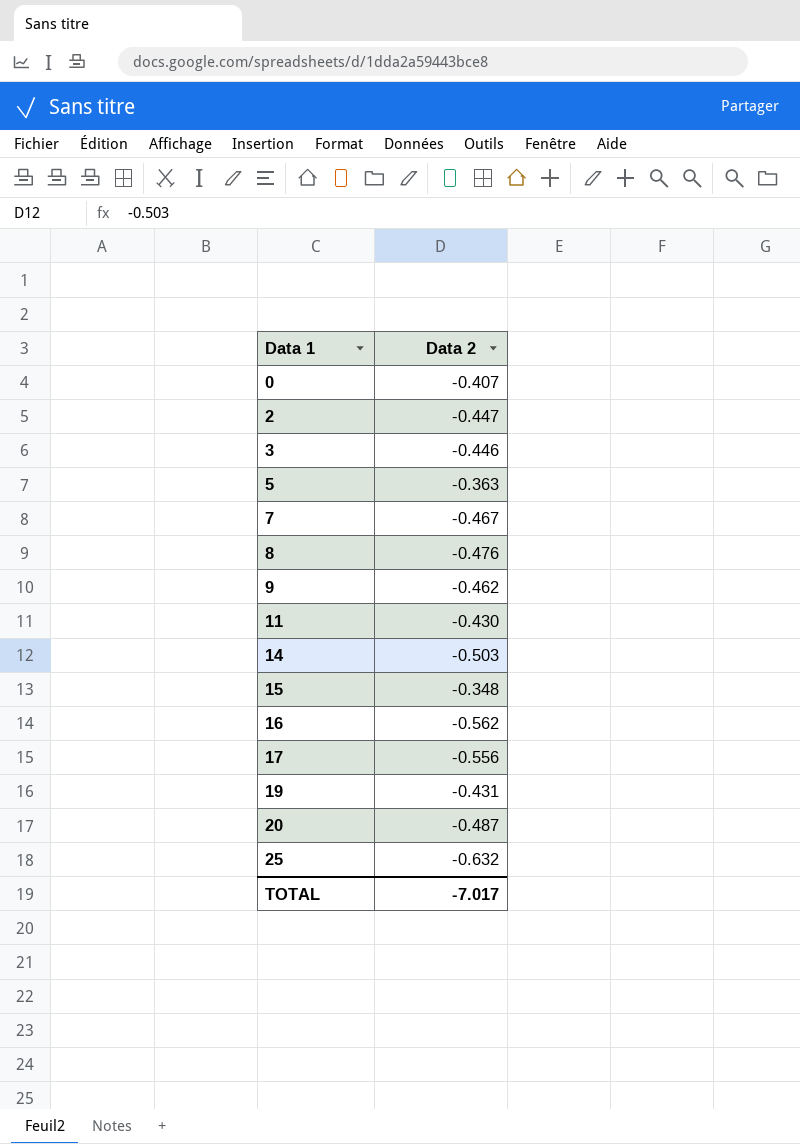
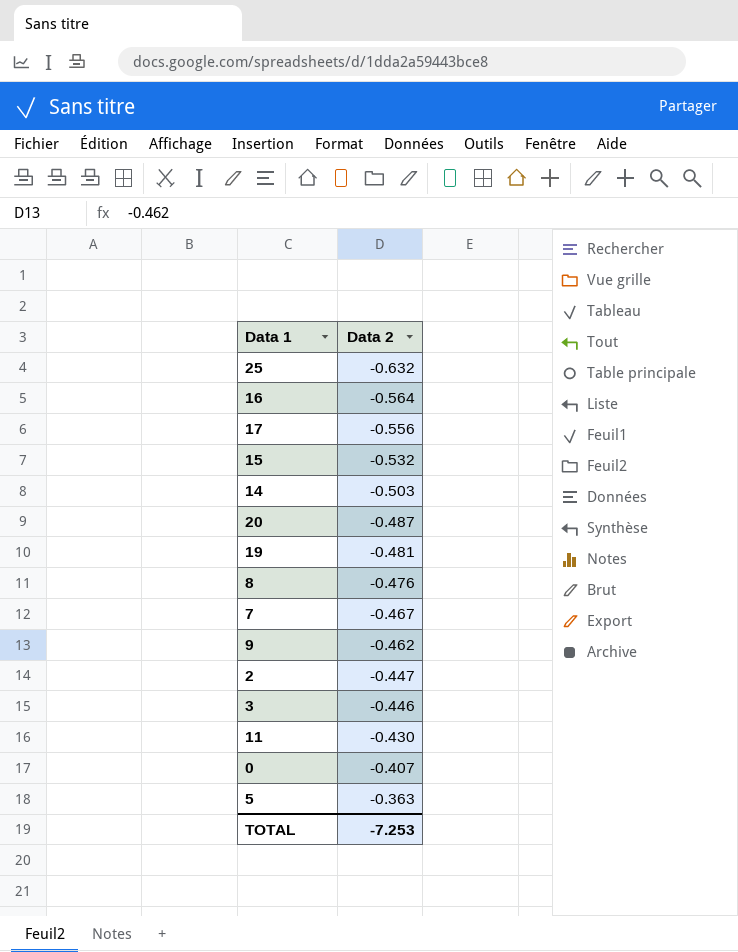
row order: Data 1 ascending -> Data 2 ascending
16 | Data 2: -0.562 -> -0.564
15 | Data 2: -0.348 -> -0.532
19 | Data 2: -0.431 -> -0.481
TOTAL | Data 2: -7.017 -> -7.253

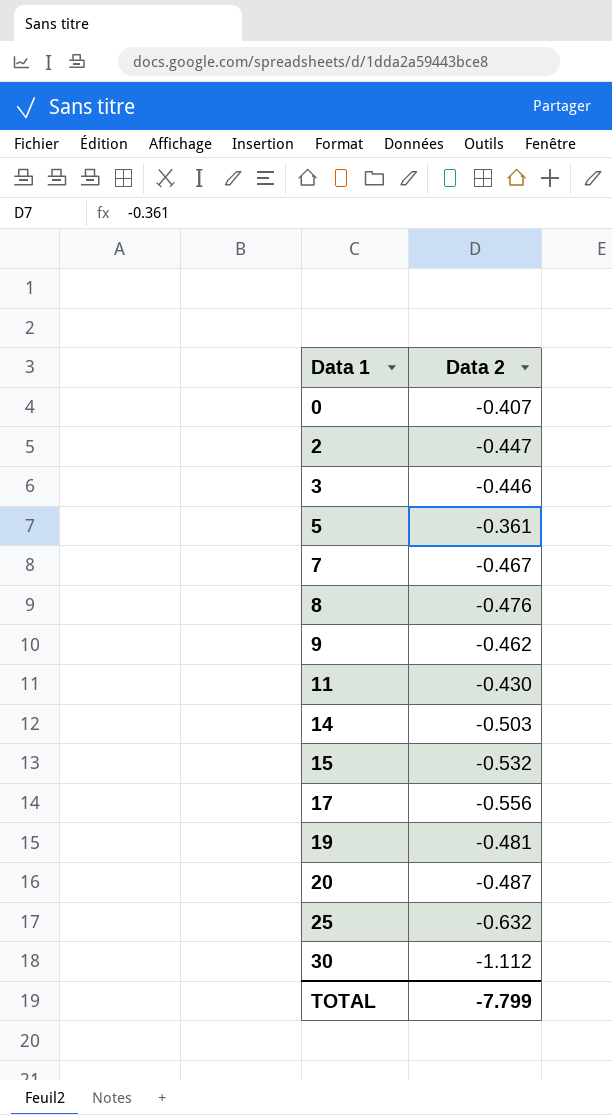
row order: Data 2 ascending -> Data 1 ascending
row 16: -0.564 -> none
5 | Data 2: -0.363 -> -0.361
row 30: none -> -1.112
TOTAL | Data 2: -7.253 -> -7.799

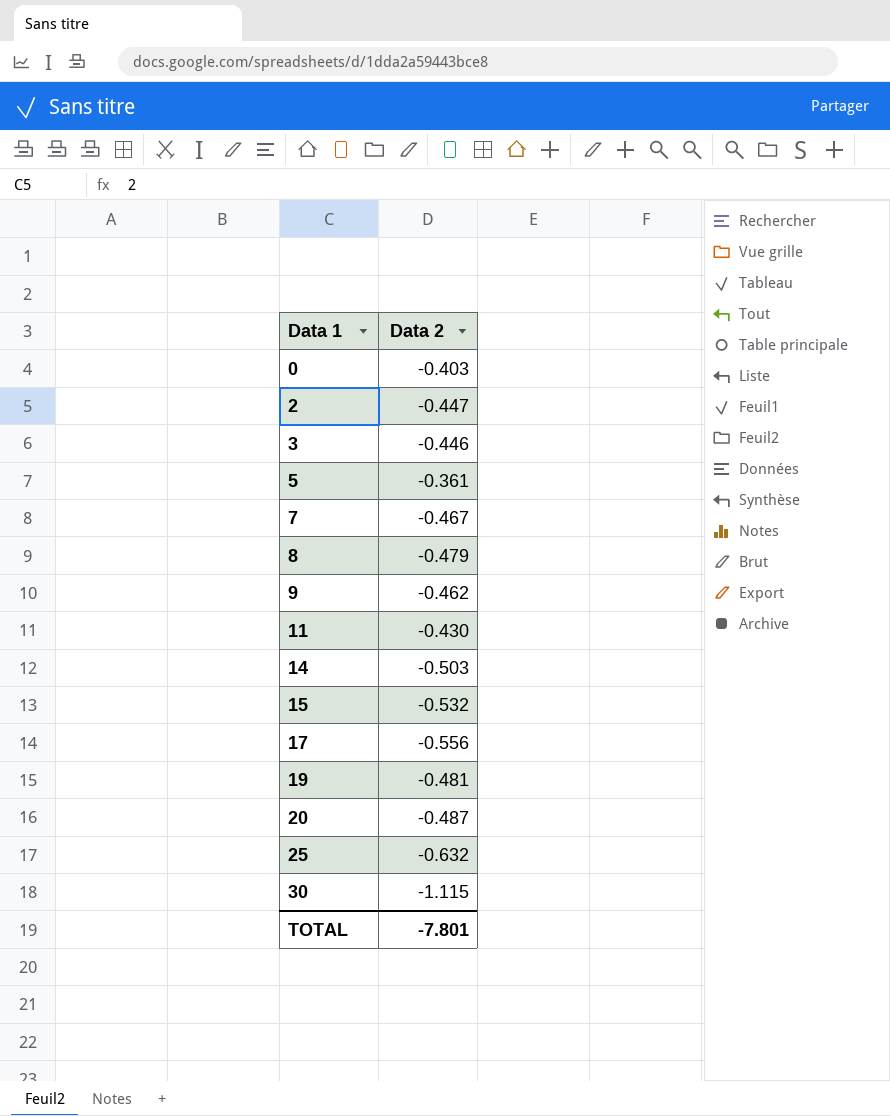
0 | Data 2: -0.407 -> -0.403
8 | Data 2: -0.476 -> -0.479
30 | Data 2: -1.112 -> -1.115
TOTAL | Data 2: -7.799 -> -7.801

